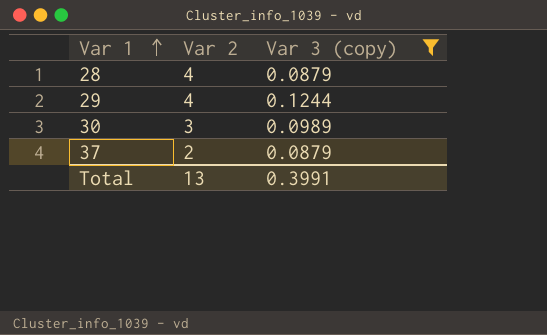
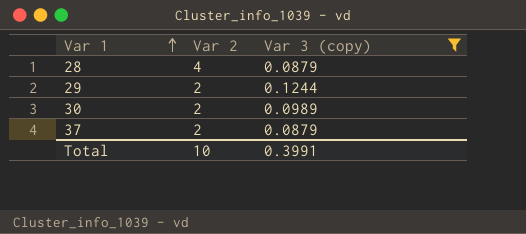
29 | Var 2: 4 -> 2
30 | Var 2: 3 -> 2
Total | Var 2: 13 -> 10

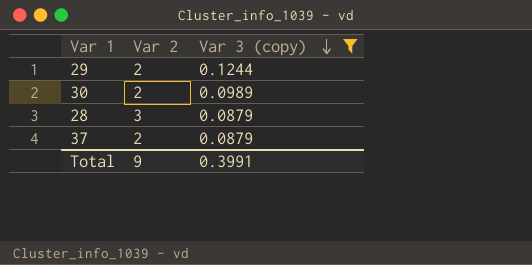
row order: Var 1 ascending -> Var 3 (copy) descending
28 | Var 2: 4 -> 3
Total | Var 2: 10 -> 9

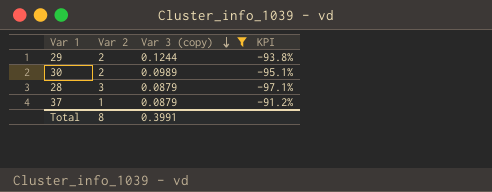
column KPI | formula: none -> ([Var 3 (copy)] - [Var 2]) / [Var 2]
37 | Var 2: 2 -> 1
Total | Var 2: 9 -> 8

